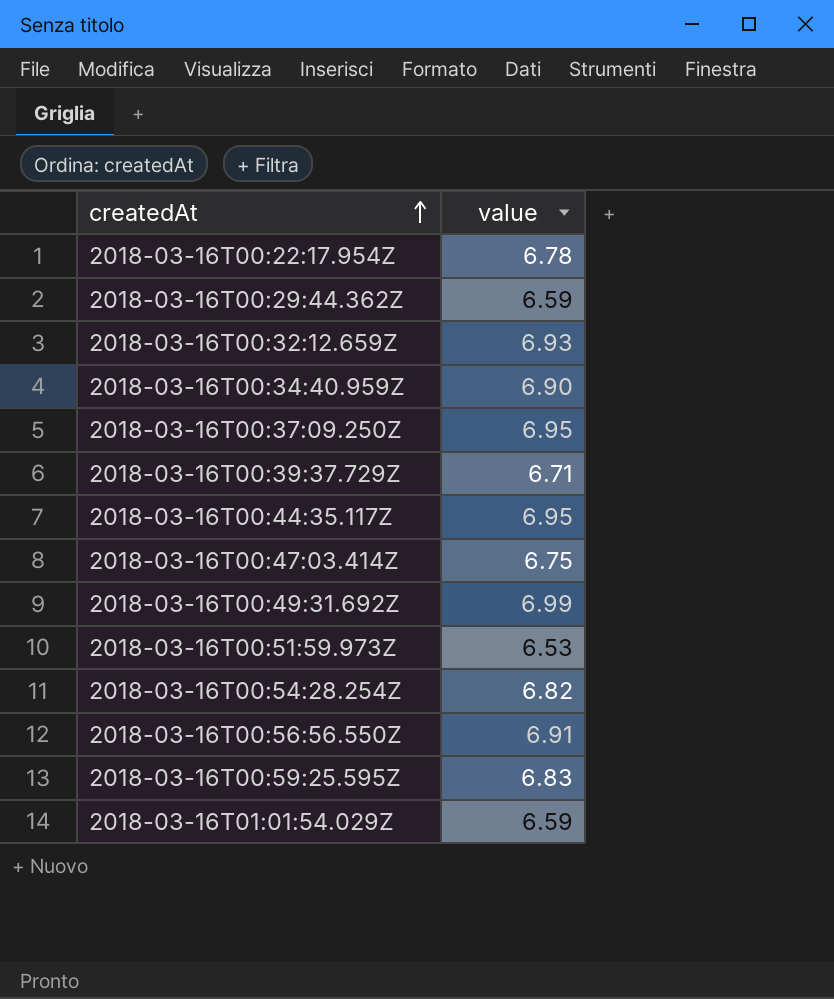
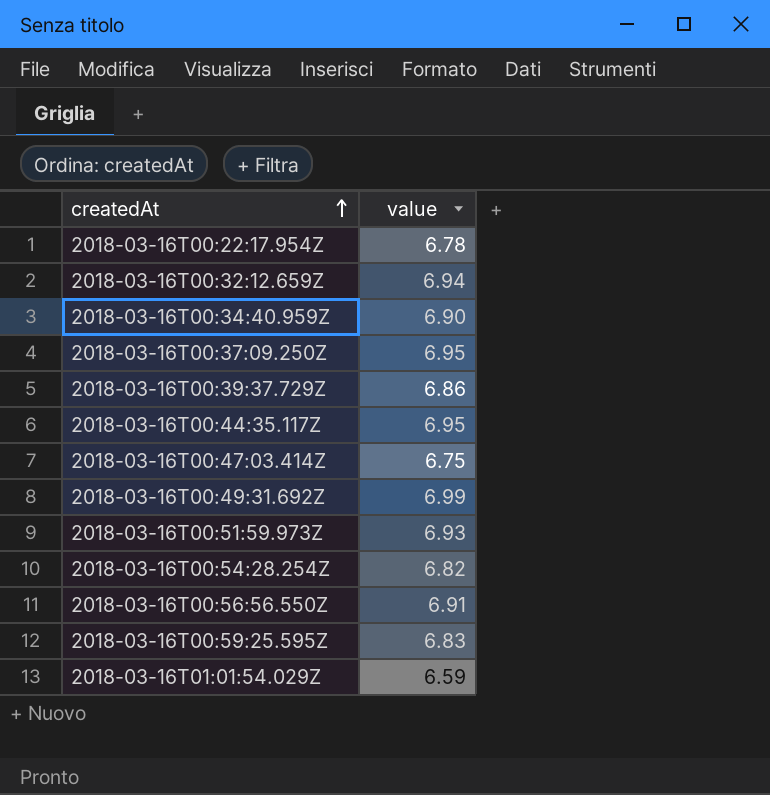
row 2018-03-16T00:29:44.362Z: 6.59 -> none
2018-03-16T00:32:12.659Z | value: 6.93 -> 6.94
2018-03-16T00:39:37.729Z | value: 6.71 -> 6.86
2018-03-16T00:51:59.973Z | value: 6.53 -> 6.93

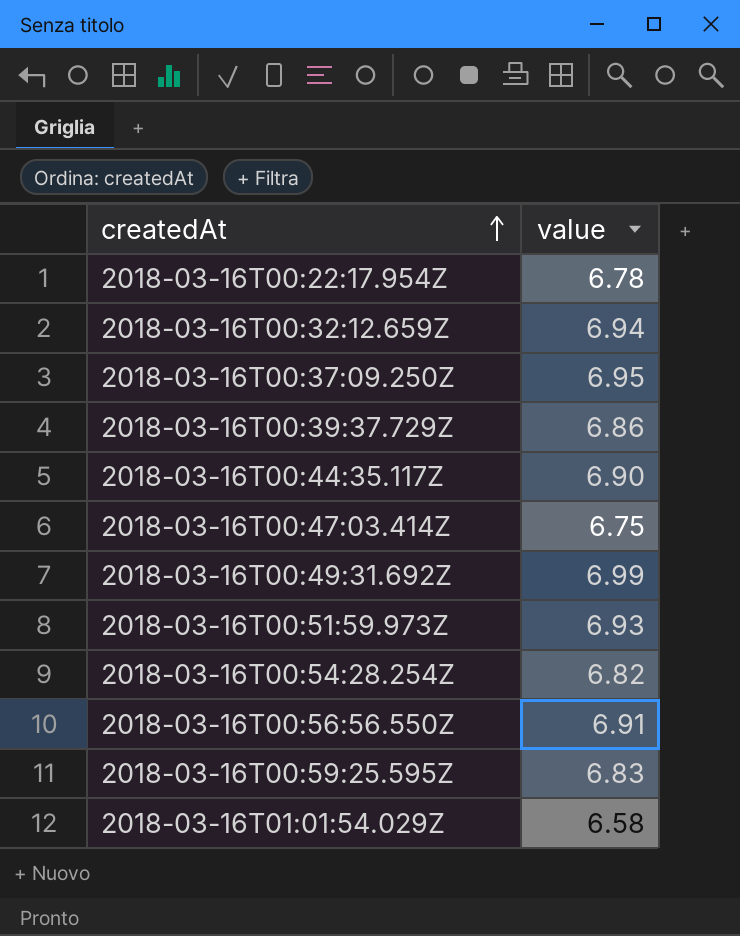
row 2018-03-16T00:34:40.959Z: 6.90 -> none
2018-03-16T00:44:35.117Z | value: 6.95 -> 6.90
2018-03-16T01:01:54.029Z | value: 6.59 -> 6.58

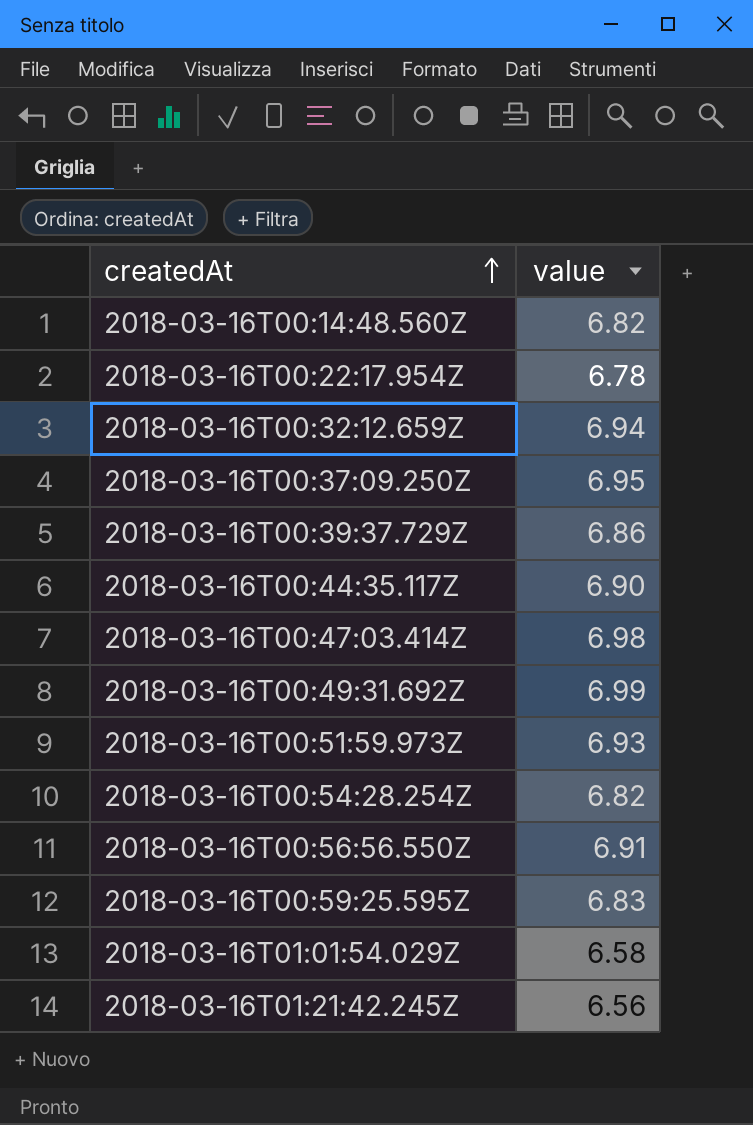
row 2018-03-16T00:14:48.560Z: none -> 6.82
2018-03-16T00:47:03.414Z | value: 6.75 -> 6.98
row 2018-03-16T01:21:42.245Z: none -> 6.56

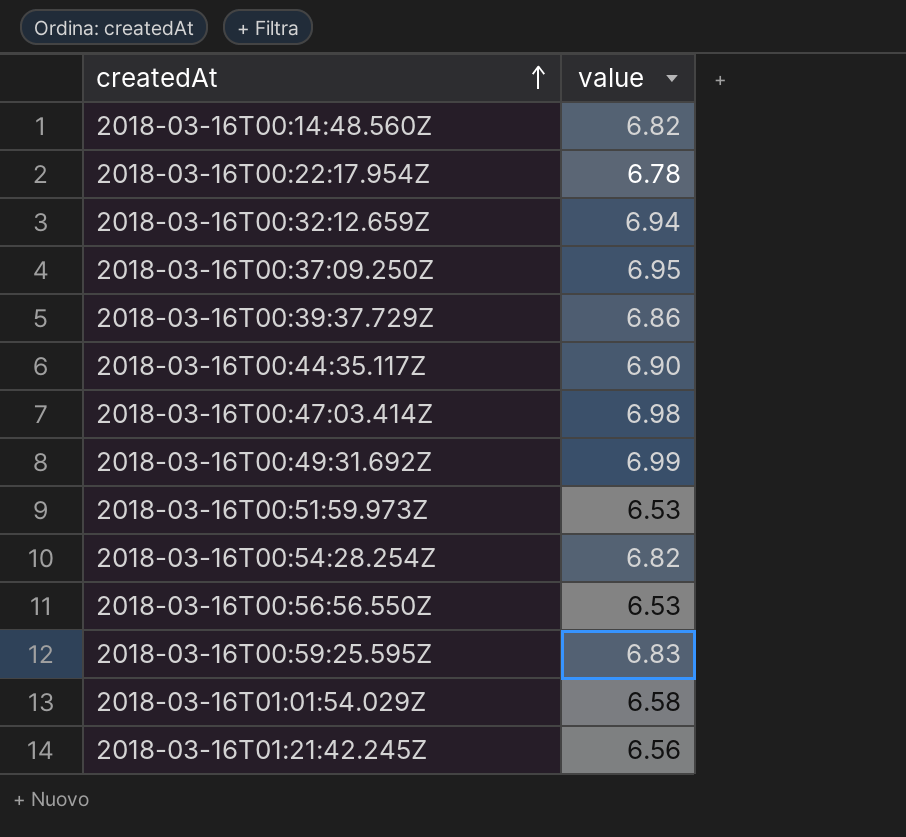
2018-03-16T00:51:59.973Z | value: 6.93 -> 6.53
2018-03-16T00:56:56.550Z | value: 6.91 -> 6.53

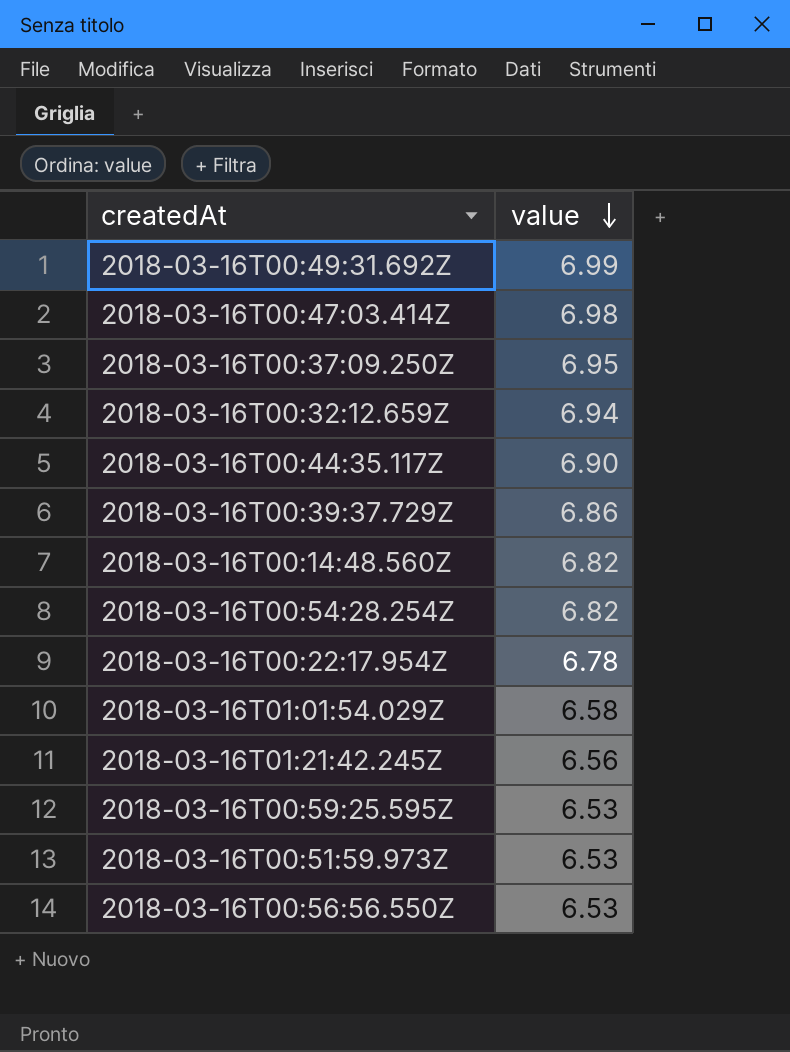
row order: createdAt ascending -> value descending
2018-03-16T00:59:25.595Z | value: 6.83 -> 6.53

